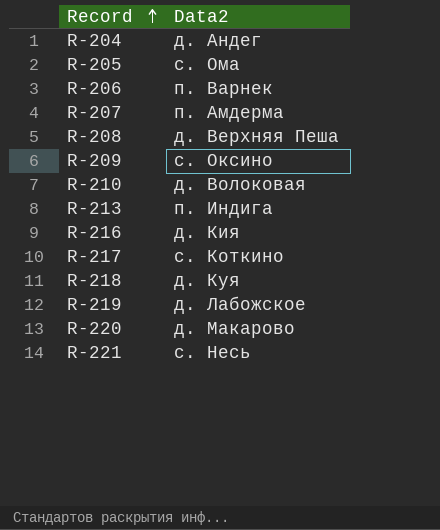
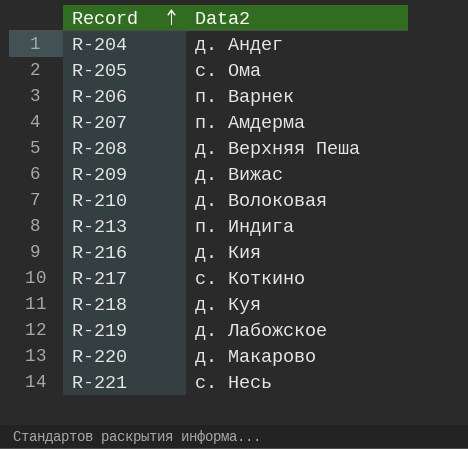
R-209 | Data2: с. Оксино -> д. Вижас

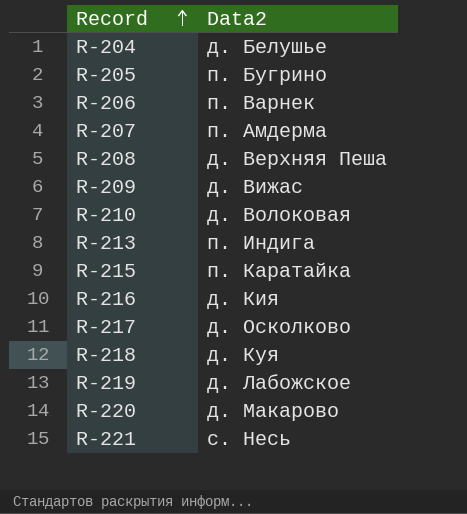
R-204 | Data2: д. Андег -> д. Белушье
R-205 | Data2: с. Ома -> п. Бугрино
row R-215: none -> п. Каратайка
R-217 | Data2: с. Коткино -> д. Осколково

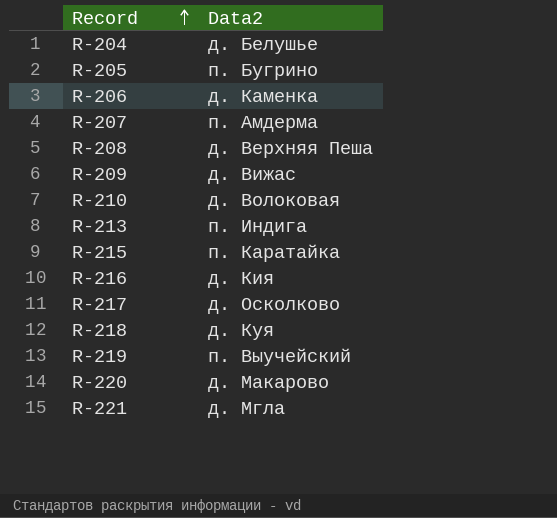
R-206 | Data2: п. Варнек -> д. Каменка
R-219 | Data2: д. Лабожское -> п. Выучейский
R-221 | Data2: с. Несь -> д. Мгла

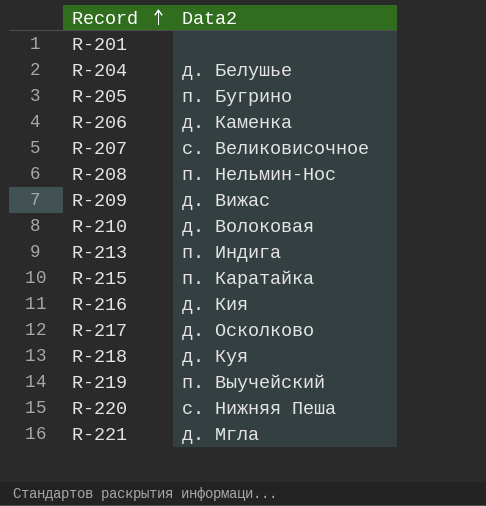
row R-201: none -> none
R-207 | Data2: п. Амдерма -> с. Великовисочное
R-208 | Data2: д. Верхняя Пеша -> п. Нельмин-Нос
R-220 | Data2: д. Макарово -> с. Нижняя Пеша

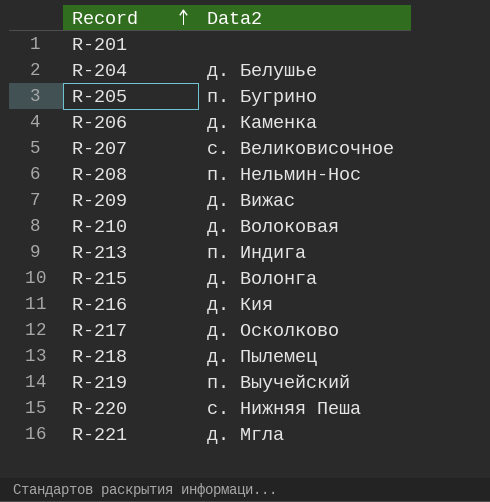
R-215 | Data2: п. Каратайка -> д. Волонга
R-218 | Data2: д. Куя -> д. Пылемец

